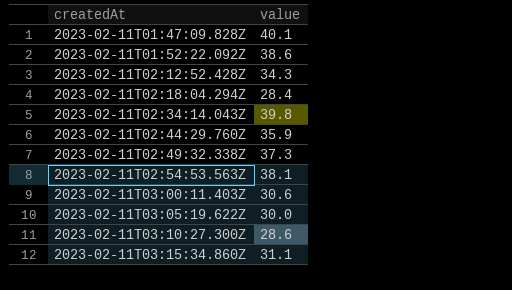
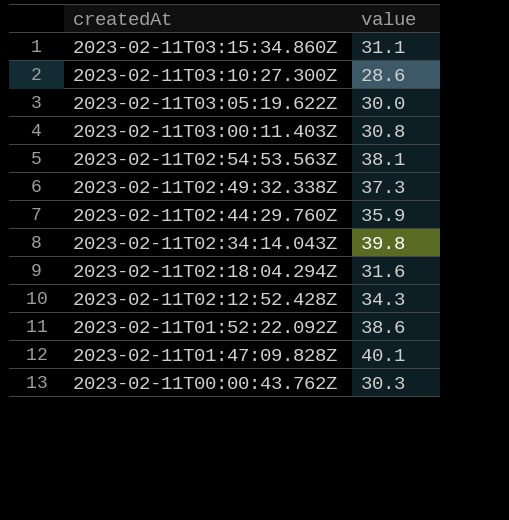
row order: createdAt ascending -> createdAt descending
2023-02-11T03:00:11.403Z | value: 30.6 -> 30.8
2023-02-11T02:18:04.294Z | value: 28.4 -> 31.6
row 2023-02-11T00:00:43.762Z: none -> 30.3

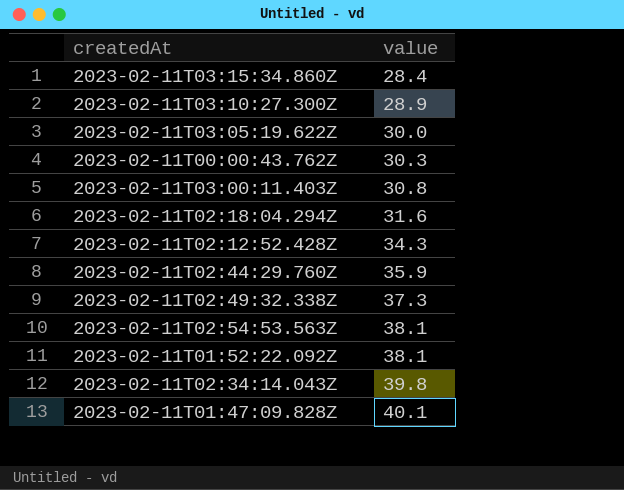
row order: createdAt descending -> value ascending
2023-02-11T03:15:34.860Z | value: 31.1 -> 28.4
2023-02-11T03:10:27.300Z | value: 28.6 -> 28.9
2023-02-11T01:52:22.092Z | value: 38.6 -> 38.1

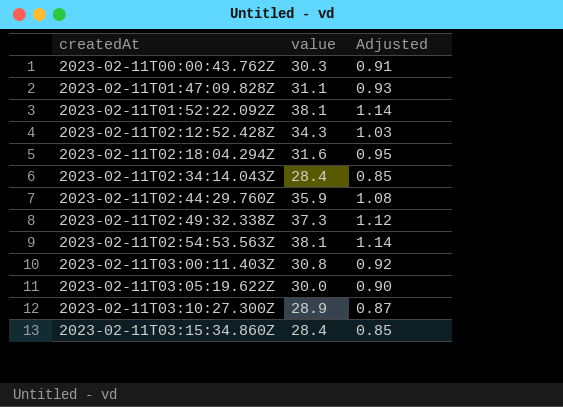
row order: value ascending -> createdAt ascending
column Adjusted | formula: none -> [value] * 0.03
2023-02-11T01:47:09.828Z | value: 40.1 -> 31.1
2023-02-11T02:34:14.043Z | value: 39.8 -> 28.4

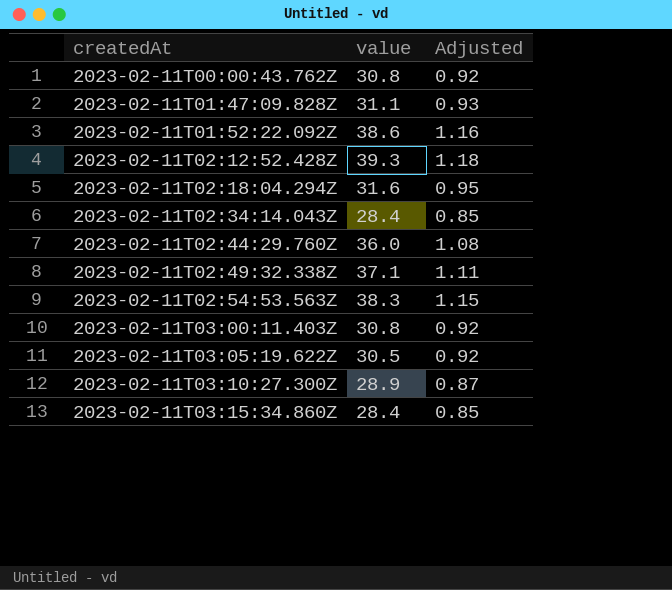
2023-02-11T00:00:43.762Z | value: 30.3 -> 30.8
2023-02-11T00:00:43.762Z | Adjusted: 0.91 -> 0.92
2023-02-11T01:52:22.092Z | value: 38.1 -> 38.6
2023-02-11T01:52:22.092Z | Adjusted: 1.14 -> 1.16
2023-02-11T02:12:52.428Z | value: 34.3 -> 39.3
2023-02-11T02:12:52.428Z | Adjusted: 1.03 -> 1.18
2023-02-11T02:44:29.760Z | value: 35.9 -> 36.0
2023-02-11T02:49:32.338Z | value: 37.3 -> 37.1
2023-02-11T02:49:32.338Z | Adjusted: 1.12 -> 1.11
2023-02-11T02:54:53.563Z | value: 38.1 -> 38.3
2023-02-11T02:54:53.563Z | Adjusted: 1.14 -> 1.15
2023-02-11T03:05:19.622Z | value: 30.0 -> 30.5
2023-02-11T03:05:19.622Z | Adjusted: 0.90 -> 0.92

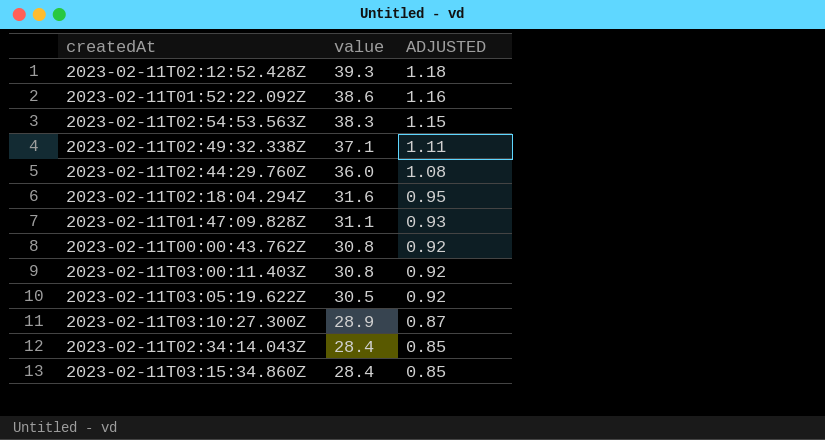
row order: createdAt ascending -> value descending
column name: Adjusted -> ADJUSTED

